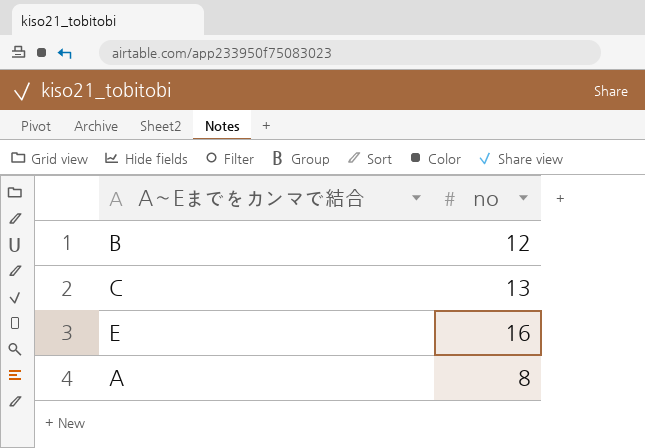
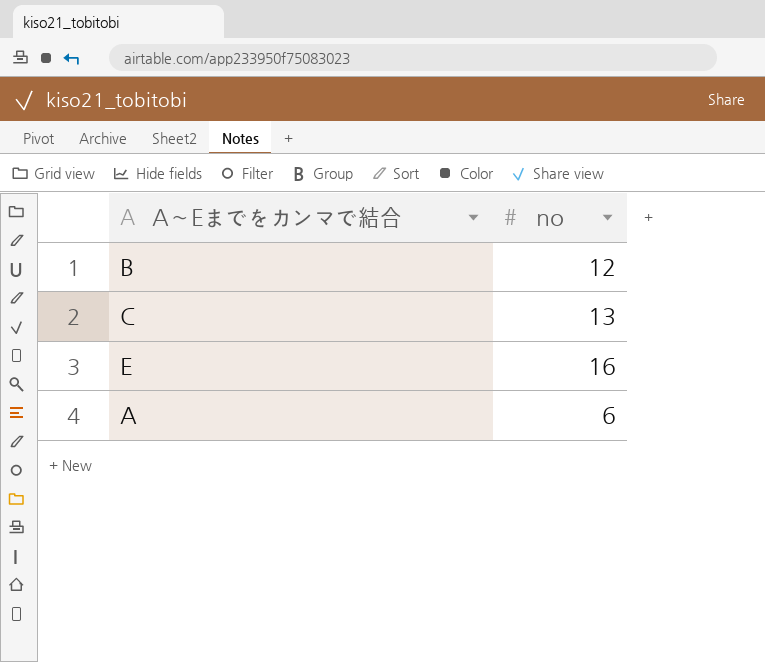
A | no: 8 -> 6

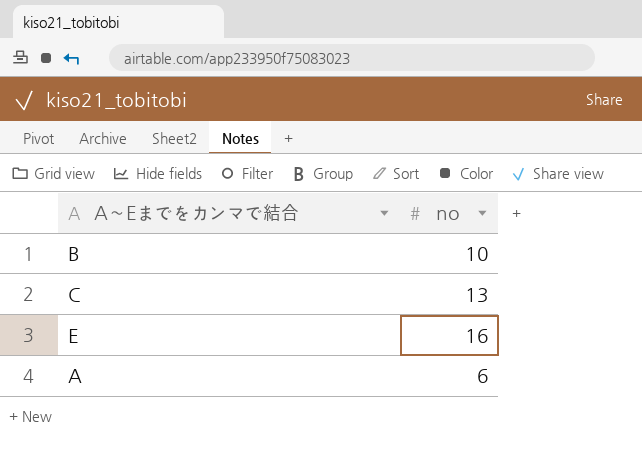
B | no: 12 -> 10

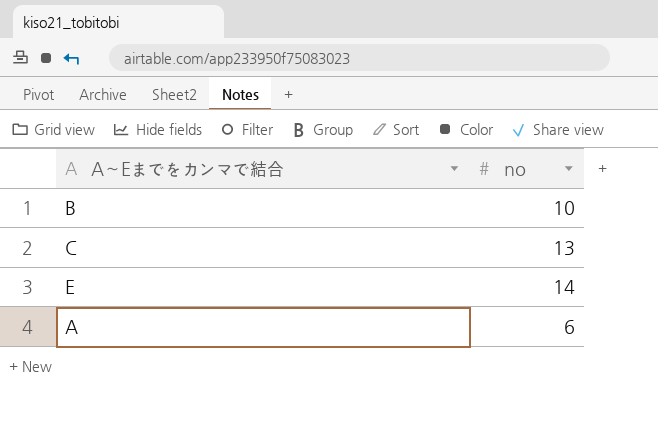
E | no: 16 -> 14

